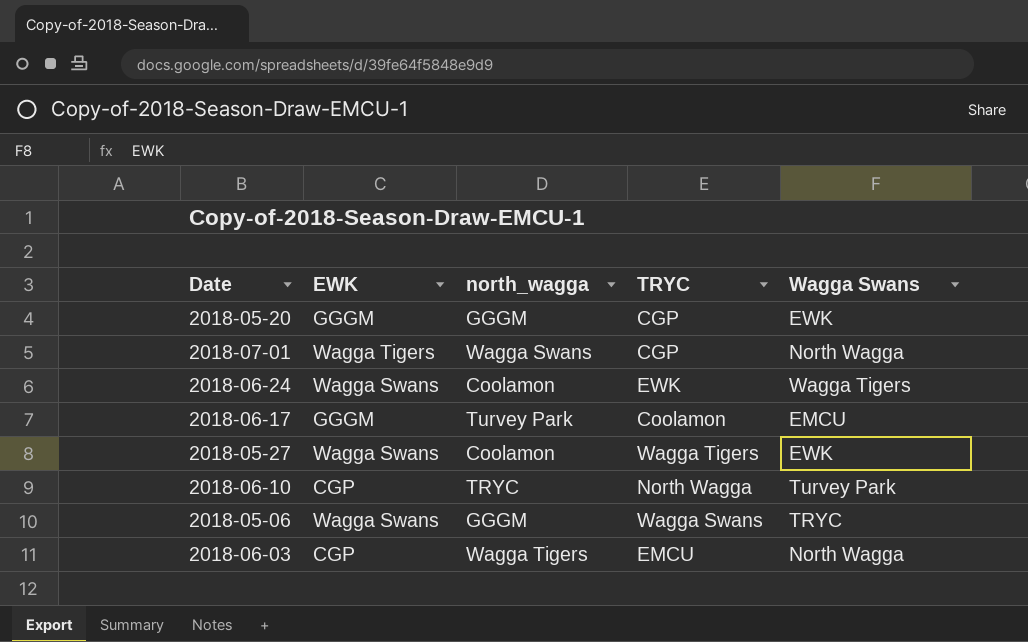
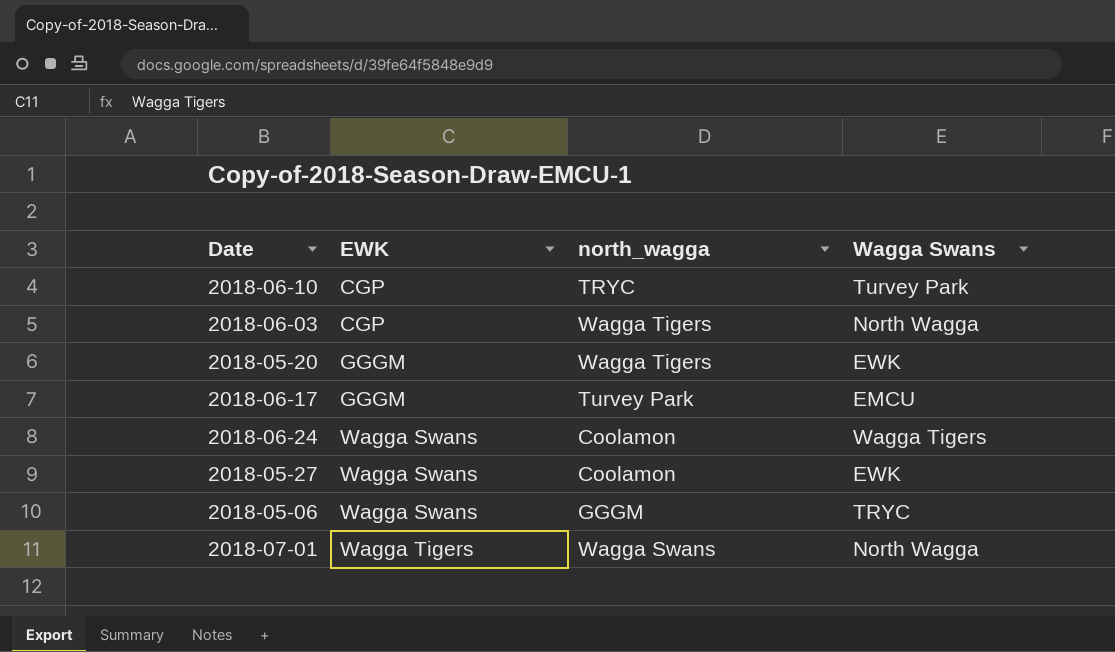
row order: none -> EWK ascending
column TRYC | position: 4 -> none
2018-05-20 | north_wagga: GGGM -> Wagga Tigers

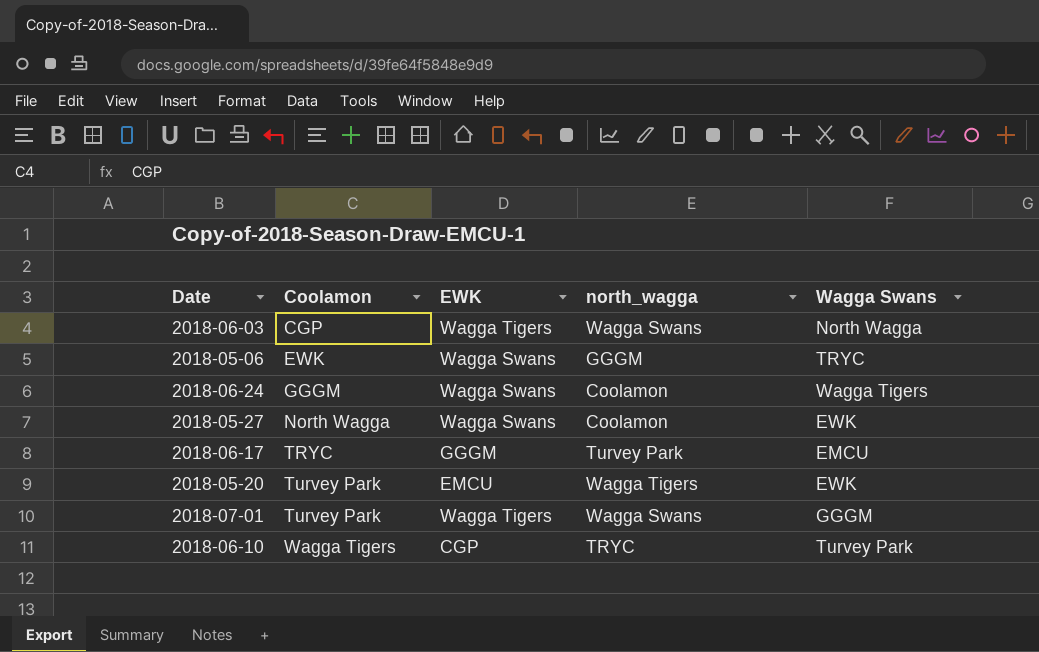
row order: EWK ascending -> Coolamon ascending
column Coolamon | position: none -> 2
2018-06-03 | EWK: CGP -> Wagga Tigers
2018-06-03 | north_wagga: Wagga Tigers -> Wagga Swans
2018-05-20 | EWK: GGGM -> EMCU
2018-07-01 | Wagga Swans: North Wagga -> GGGM

